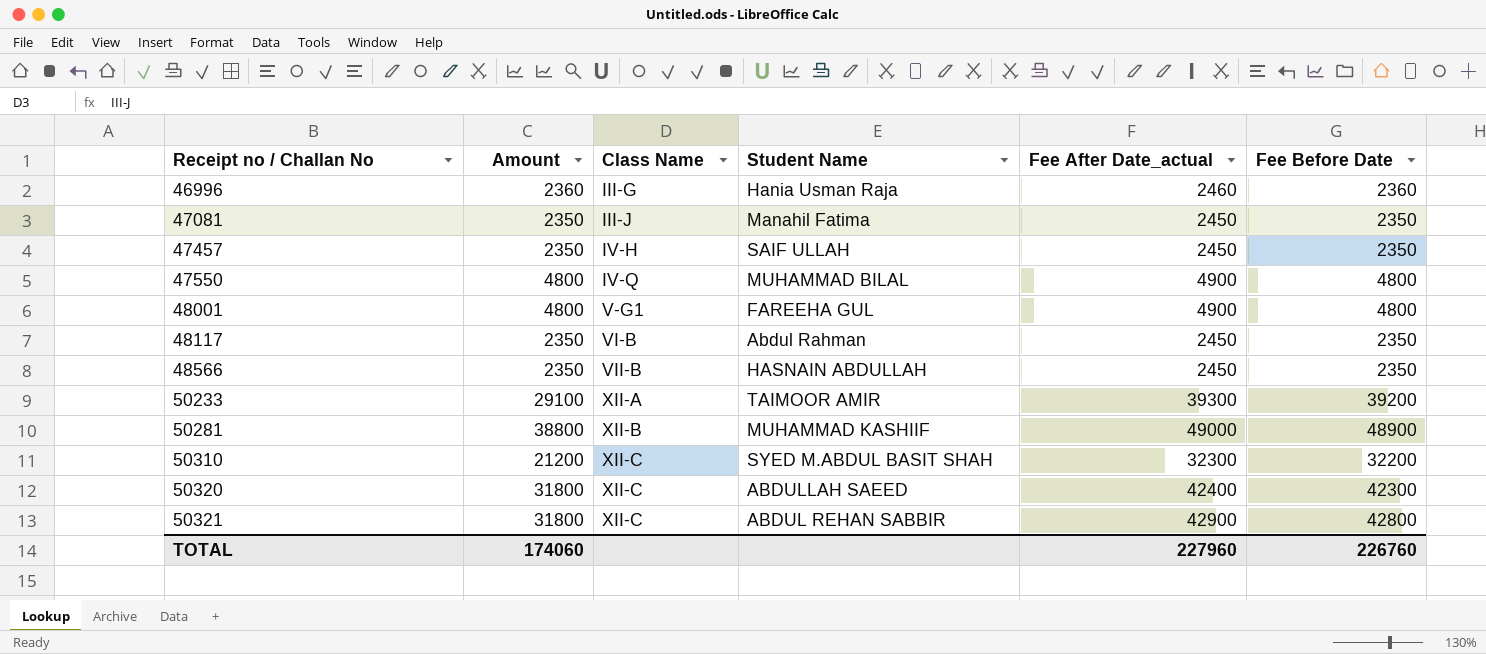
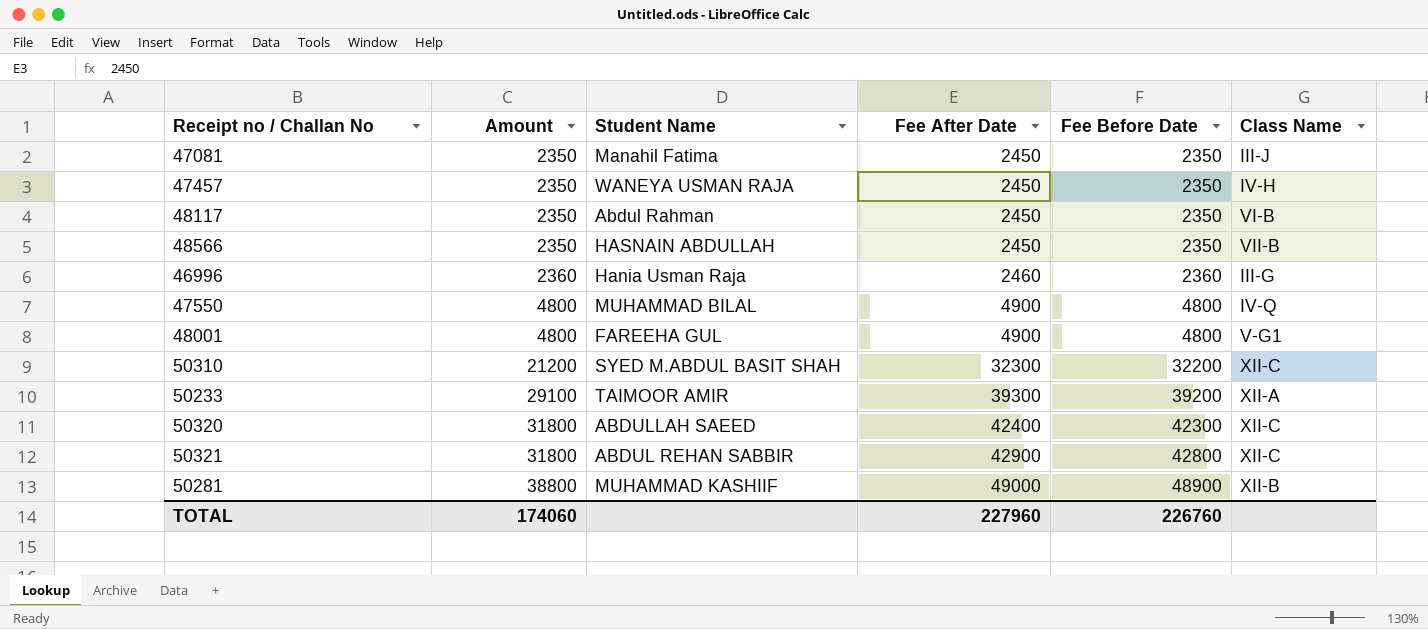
row order: Receipt no / Challan No ascending -> Amount ascending
column name: Fee After Date_actual -> Fee After Date
column Class Name | position: 3 -> 6
47457 | Student Name: SAIF ULLAH -> WANEYA USMAN RAJA

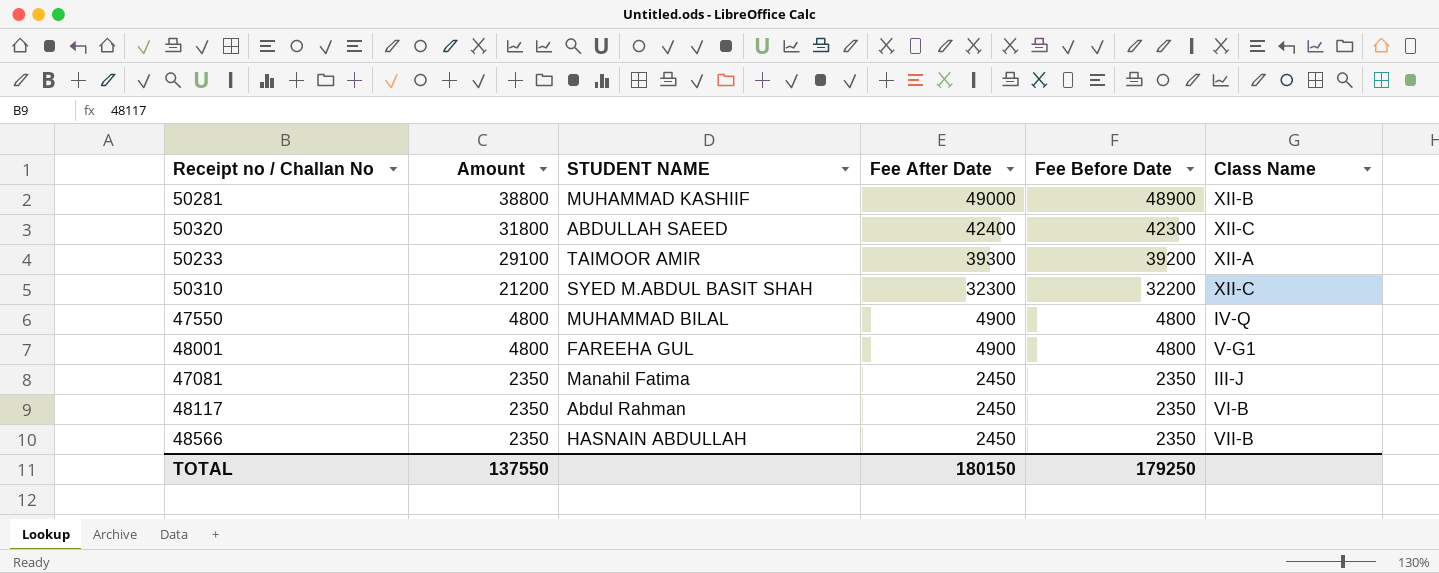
row order: Amount ascending -> Amount descending
column name: Student Name -> STUDENT NAME
row 47457: 2350 | WANEYA USMAN RAJA | 2450 | 2350 | IV-H -> none
row 46996: 2360 | Hania Usman Raja | 2460 | 2360 | III-G -> none
row 50321: 31800 | ABDUL REHAN SABBIR | 42900 | 42800 | XII-C -> none
TOTAL | Amount: 174060 -> 137550
TOTAL | Fee After Date: 227960 -> 180150
TOTAL | Fee Before Date: 226760 -> 179250

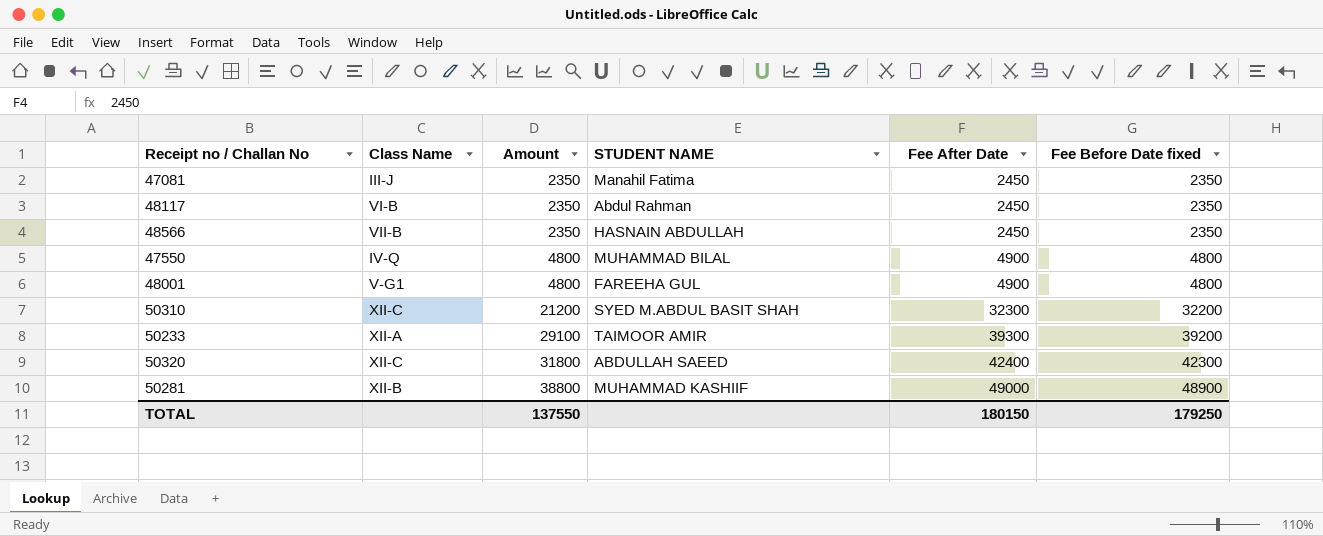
row order: Amount descending -> Amount ascending
column Class Name | position: 6 -> 2
column name: Fee Before Date -> Fee Before Date fixed

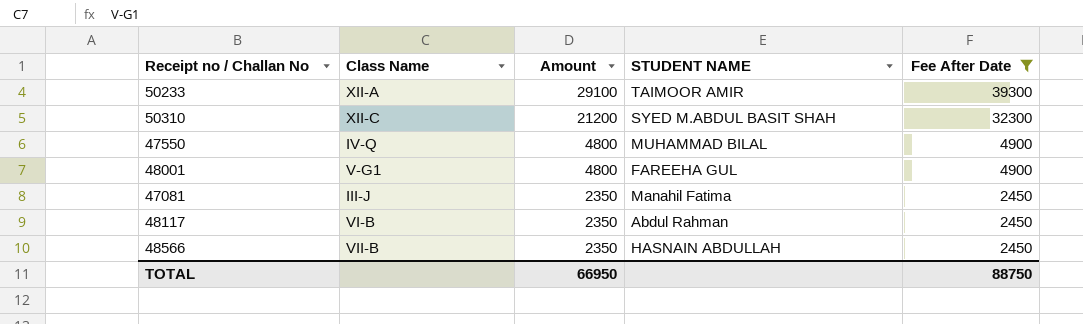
filter: none -> Fee After Date <= 39300
row order: Amount ascending -> Amount descending
column Fee Before Date fixed | position: 6 -> none
TOTAL | Amount: 137550 -> 66950
TOTAL | Fee After Date: 180150 -> 88750

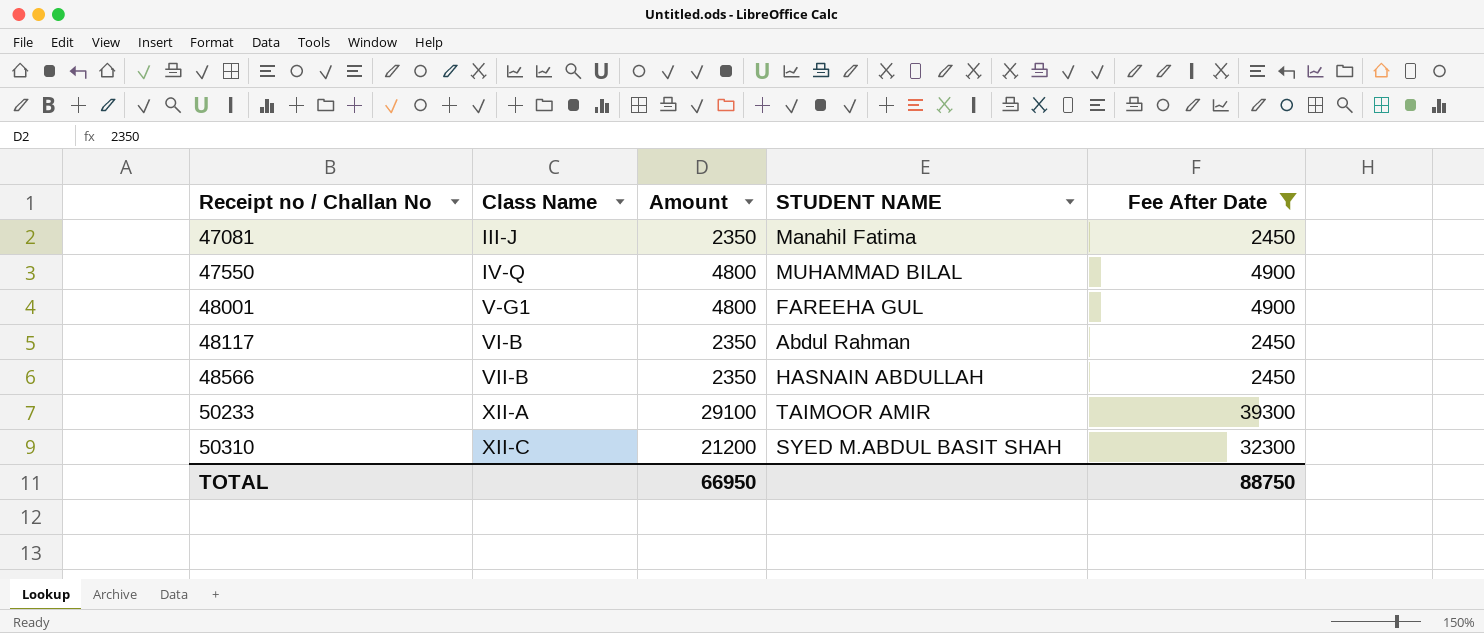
row order: Amount descending -> Receipt no / Challan No ascending

